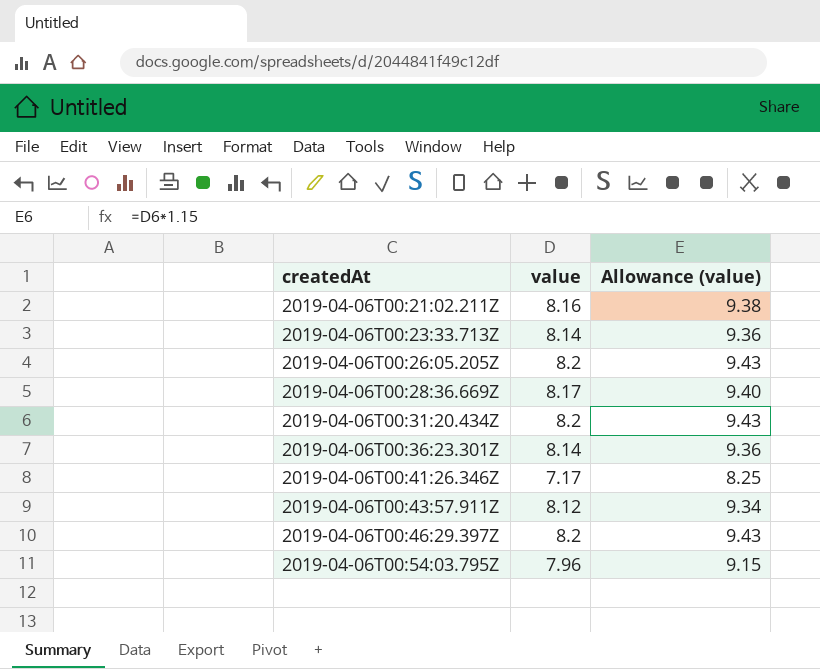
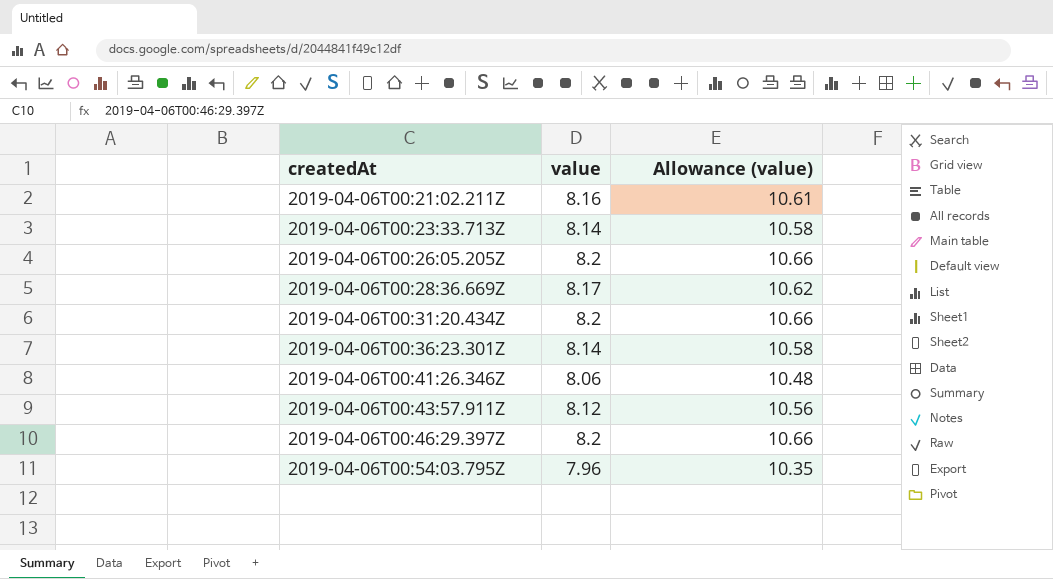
column Allowance (value) | formula: [value] * 1.15 -> [value] * 1.3
2019-04-06T00:41:26.346Z | value: 7.17 -> 8.06

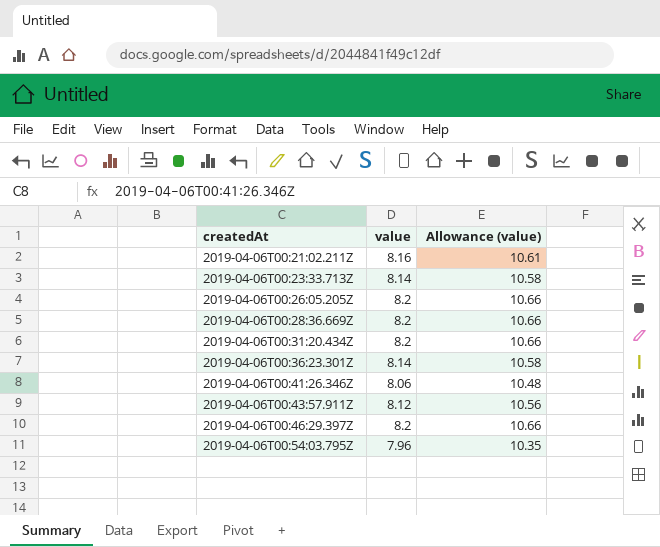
2019-04-06T00:28:36.669Z | value: 8.17 -> 8.2
2019-04-06T00:28:36.669Z | Allowance (value): 10.62 -> 10.66

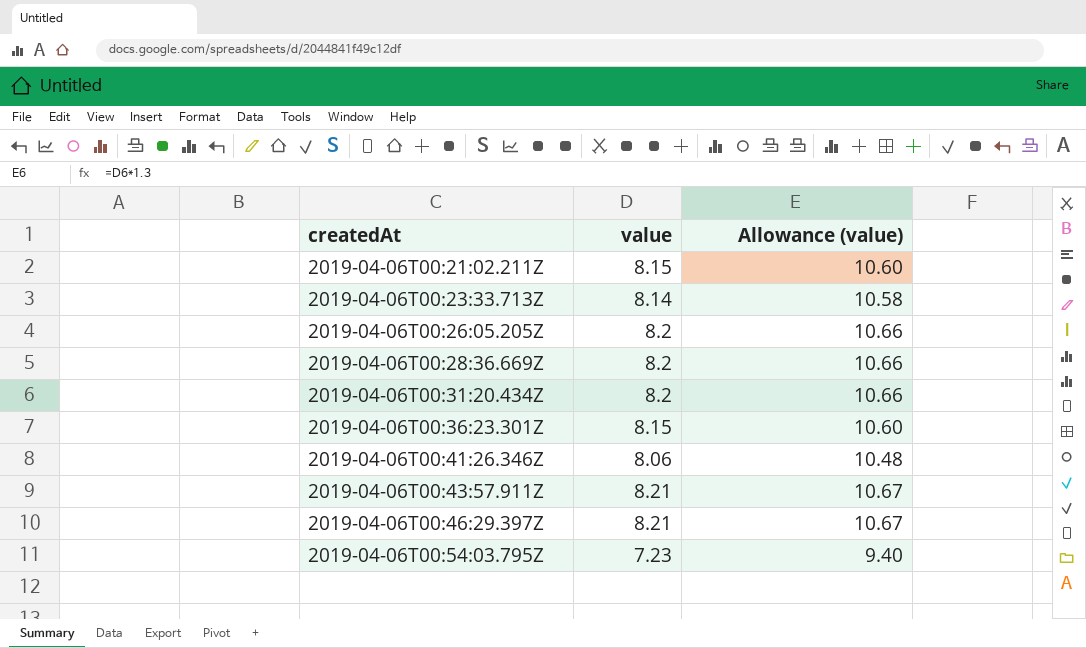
2019-04-06T00:21:02.211Z | value: 8.16 -> 8.15
2019-04-06T00:21:02.211Z | Allowance (value): 10.61 -> 10.60
2019-04-06T00:36:23.301Z | value: 8.14 -> 8.15
2019-04-06T00:36:23.301Z | Allowance (value): 10.58 -> 10.60
2019-04-06T00:43:57.911Z | value: 8.12 -> 8.21
2019-04-06T00:43:57.911Z | Allowance (value): 10.56 -> 10.67
2019-04-06T00:46:29.397Z | value: 8.2 -> 8.21
2019-04-06T00:46:29.397Z | Allowance (value): 10.66 -> 10.67
2019-04-06T00:54:03.795Z | value: 7.96 -> 7.23
2019-04-06T00:54:03.795Z | Allowance (value): 10.35 -> 9.40

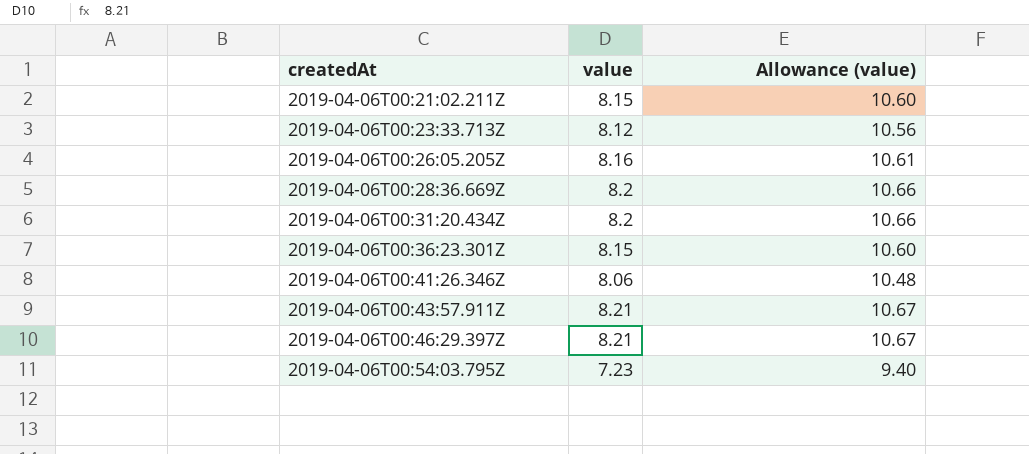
2019-04-06T00:23:33.713Z | value: 8.14 -> 8.12
2019-04-06T00:23:33.713Z | Allowance (value): 10.58 -> 10.56
2019-04-06T00:26:05.205Z | value: 8.2 -> 8.16
2019-04-06T00:26:05.205Z | Allowance (value): 10.66 -> 10.61

